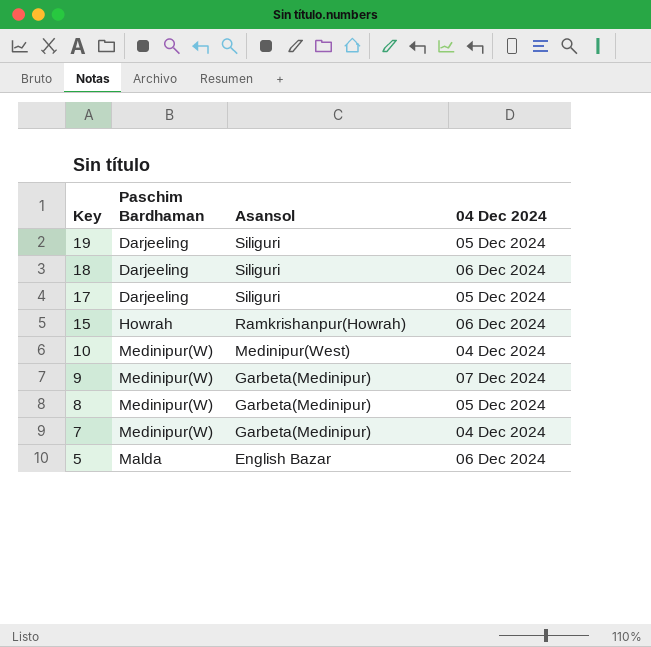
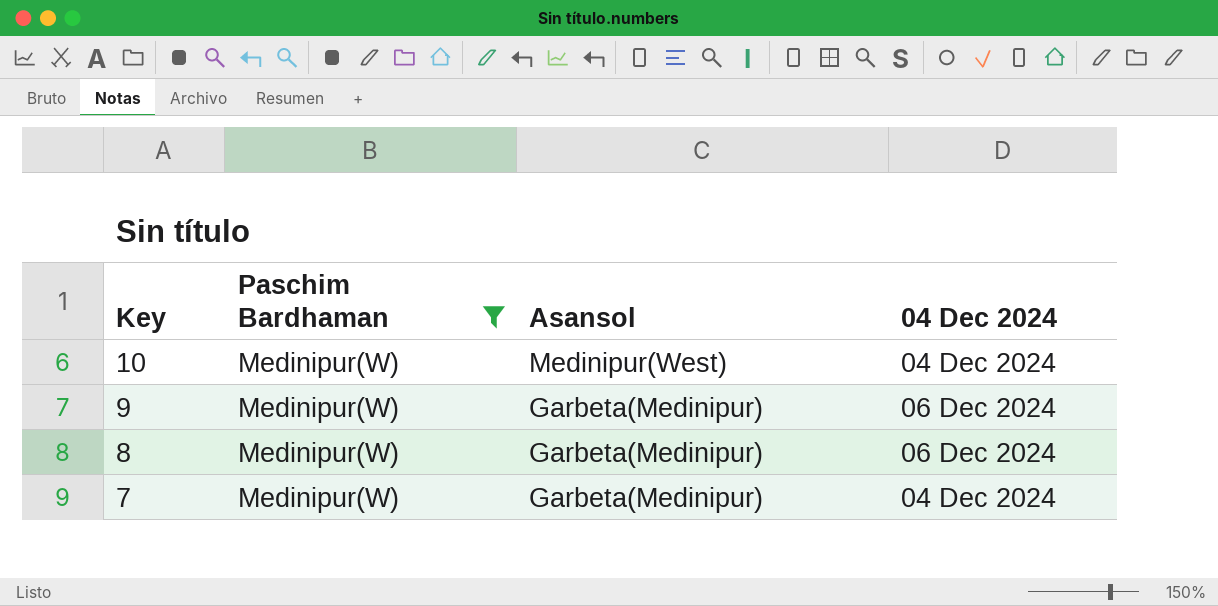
filter: none -> Paschim Bardhaman = Medinipur(W)
9 | 04 Dec 2024: 07 Dec 2024 -> 06 Dec 2024
8 | 04 Dec 2024: 05 Dec 2024 -> 06 Dec 2024

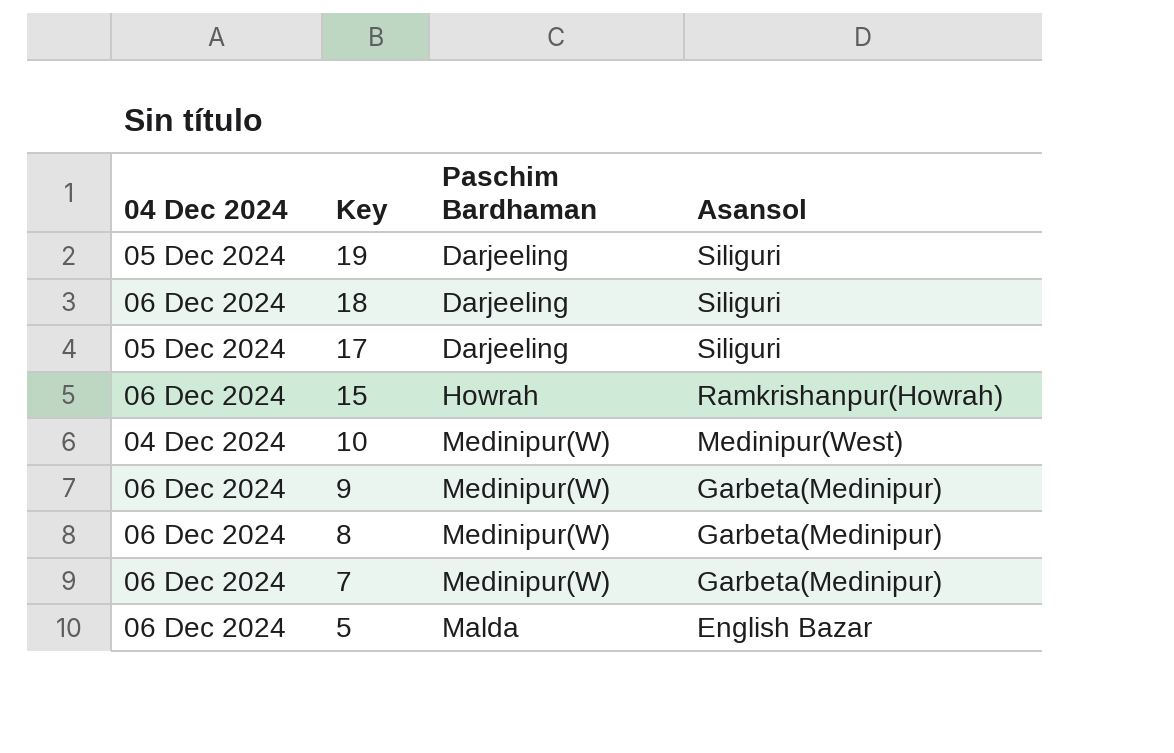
filter: Paschim Bardhaman = Medinipur(W) -> none
column 04 Dec 2024 | position: 4 -> 1
7 | 04 Dec 2024: 04 Dec 2024 -> 06 Dec 2024

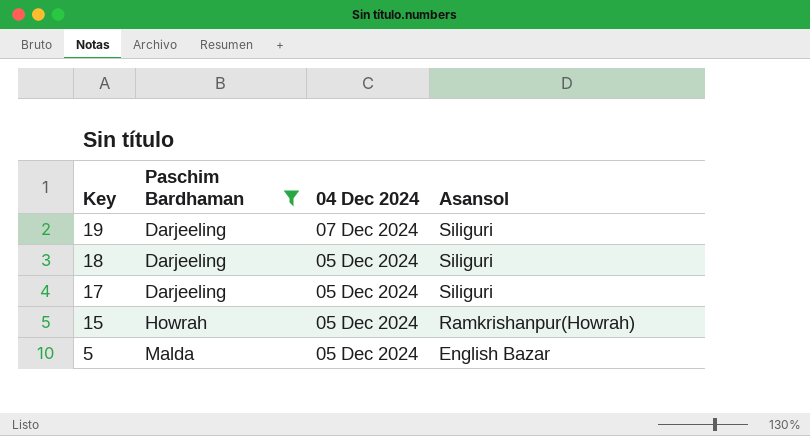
filter: none -> Paschim Bardhaman != Medinipur(W)
column 04 Dec 2024 | position: 1 -> 3
19 | 04 Dec 2024: 05 Dec 2024 -> 07 Dec 2024
18 | 04 Dec 2024: 06 Dec 2024 -> 05 Dec 2024
15 | 04 Dec 2024: 06 Dec 2024 -> 05 Dec 2024
5 | 04 Dec 2024: 06 Dec 2024 -> 05 Dec 2024

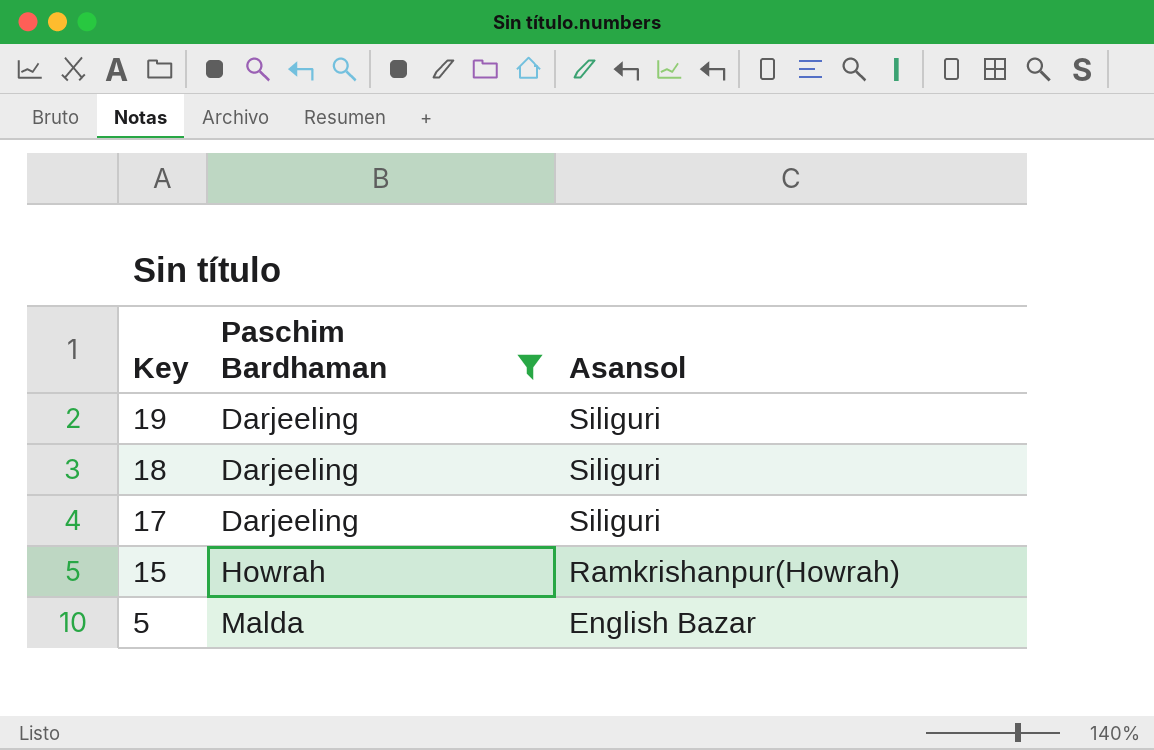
column 04 Dec 2024 | position: 3 -> none

